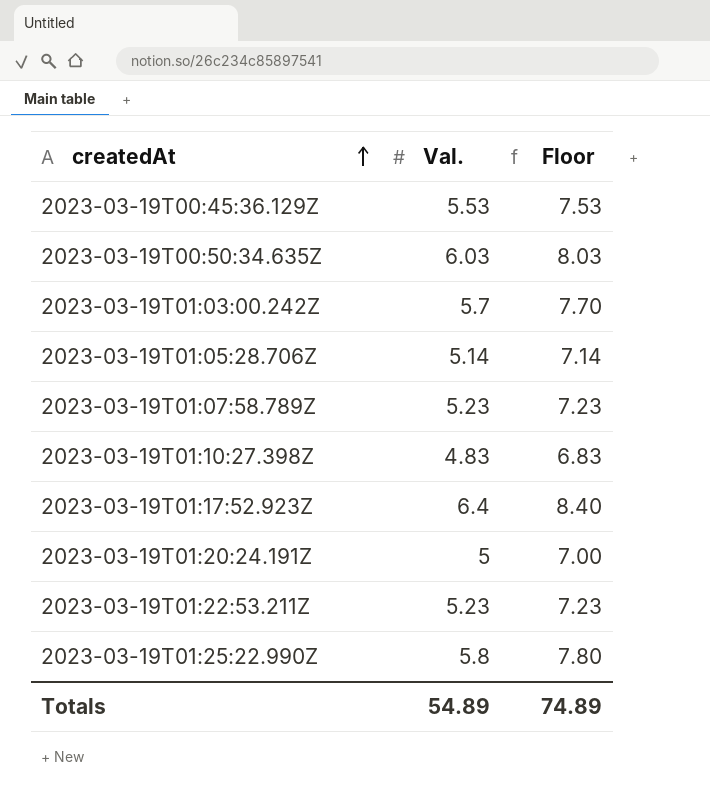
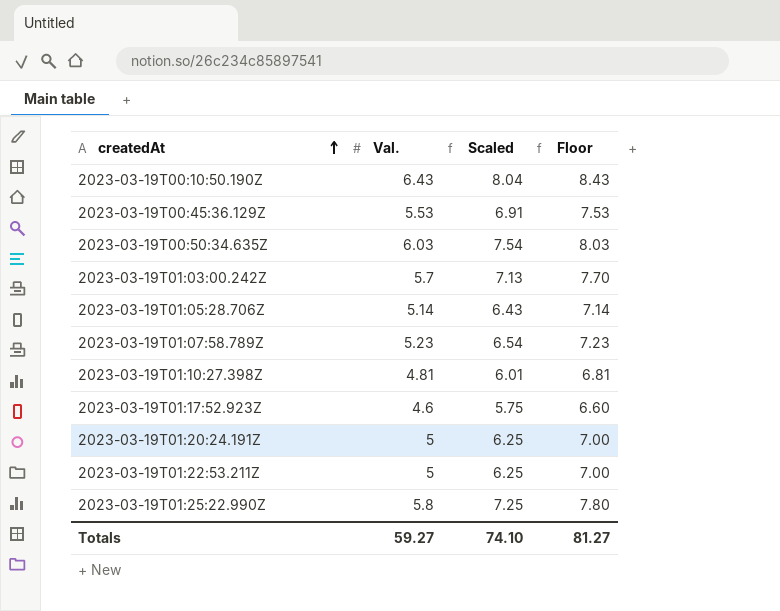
column Scaled | formula: none -> [Val.] * 1.25
row 2023-03-19T00:10:50.190Z: none -> 6.43 | 8.04 | 8.43
2023-03-19T01:10:27.398Z | Val.: 4.83 -> 4.81
2023-03-19T01:10:27.398Z | Floor: 6.83 -> 6.81
2023-03-19T01:17:52.923Z | Val.: 6.4 -> 4.6
2023-03-19T01:17:52.923Z | Floor: 8.40 -> 6.60
2023-03-19T01:22:53.211Z | Val.: 5.23 -> 5
2023-03-19T01:22:53.211Z | Floor: 7.23 -> 7.00
Totals | Val.: 54.89 -> 59.27
Totals | Floor: 74.89 -> 81.27

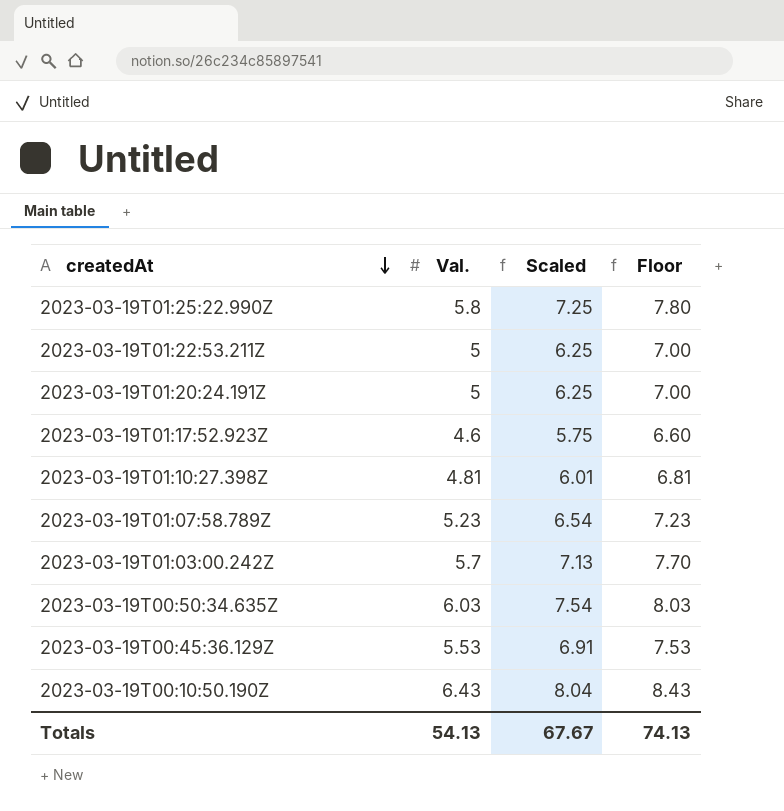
row order: createdAt ascending -> createdAt descending
row 2023-03-19T01:05:28.706Z: 5.14 | 6.43 | 7.14 -> none
Totals | Val.: 59.27 -> 54.13
Totals | Scaled: 74.10 -> 67.67
Totals | Floor: 81.27 -> 74.13

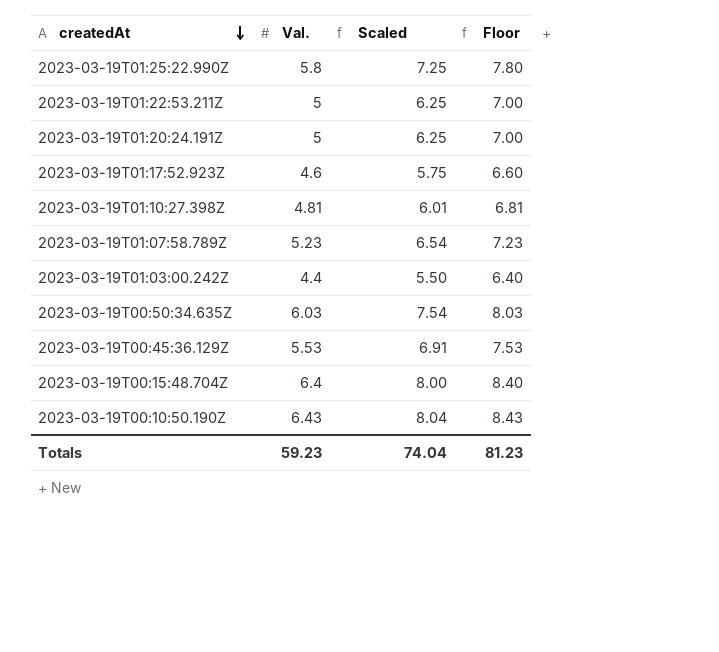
2023-03-19T01:03:00.242Z | Val.: 5.7 -> 4.4
2023-03-19T01:03:00.242Z | Scaled: 7.13 -> 5.50
2023-03-19T01:03:00.242Z | Floor: 7.70 -> 6.40
row 2023-03-19T00:15:48.704Z: none -> 6.4 | 8.00 | 8.40
Totals | Val.: 54.13 -> 59.23
Totals | Scaled: 67.67 -> 74.04
Totals | Floor: 74.13 -> 81.23

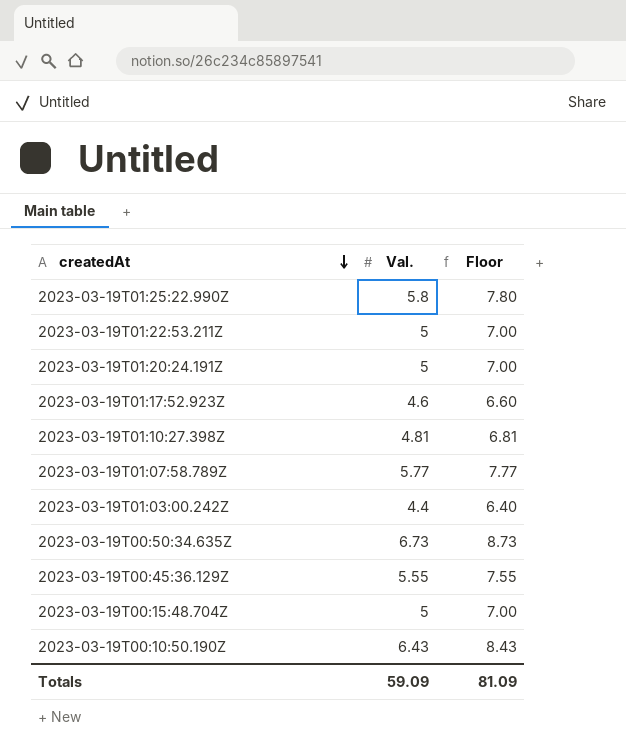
column Scaled | formula: [Val.] * 1.25 -> none
2023-03-19T01:07:58.789Z | Val.: 5.23 -> 5.77
2023-03-19T01:07:58.789Z | Floor: 7.23 -> 7.77
2023-03-19T00:50:34.635Z | Val.: 6.03 -> 6.73
2023-03-19T00:50:34.635Z | Floor: 8.03 -> 8.73
2023-03-19T00:45:36.129Z | Val.: 5.53 -> 5.55
2023-03-19T00:45:36.129Z | Floor: 7.53 -> 7.55
2023-03-19T00:15:48.704Z | Val.: 6.4 -> 5
2023-03-19T00:15:48.704Z | Floor: 8.40 -> 7.00
Totals | Val.: 59.23 -> 59.09
Totals | Floor: 81.23 -> 81.09

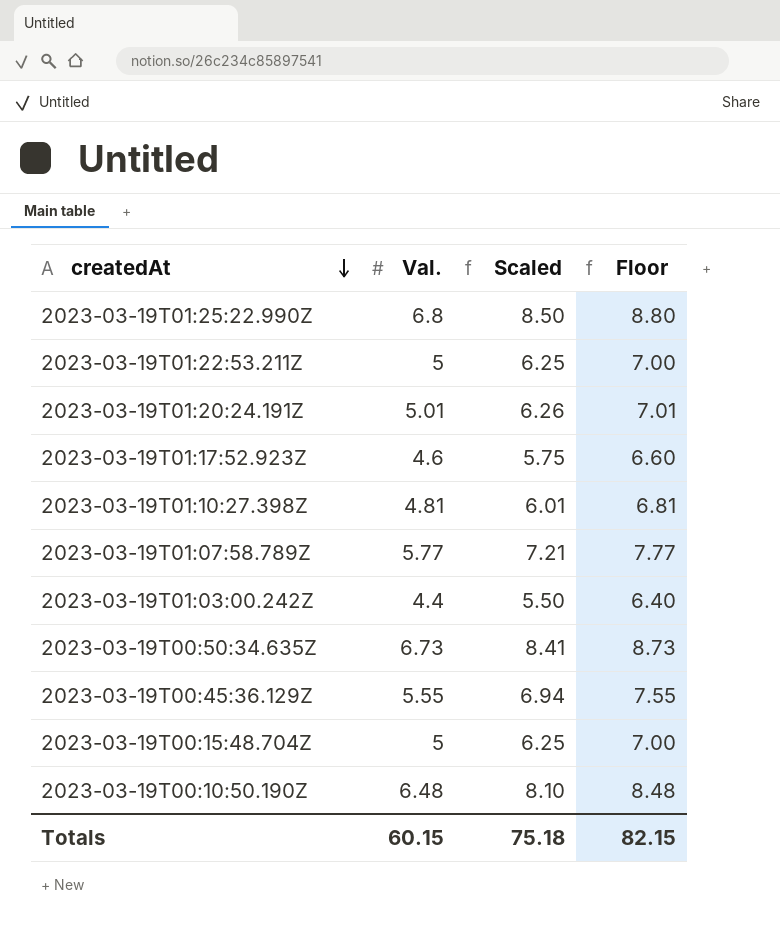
column Scaled | formula: none -> [Val.] * 1.25
2023-03-19T01:25:22.990Z | Val.: 5.8 -> 6.8
2023-03-19T01:25:22.990Z | Floor: 7.80 -> 8.80
2023-03-19T01:20:24.191Z | Val.: 5 -> 5.01
2023-03-19T01:20:24.191Z | Floor: 7.00 -> 7.01
2023-03-19T00:10:50.190Z | Val.: 6.43 -> 6.48
2023-03-19T00:10:50.190Z | Floor: 8.43 -> 8.48
Totals | Val.: 59.09 -> 60.15
Totals | Floor: 81.09 -> 82.15

